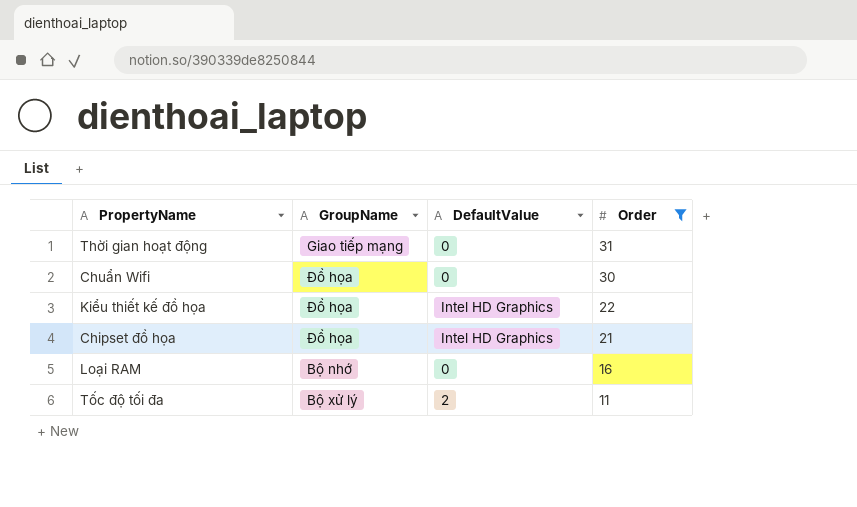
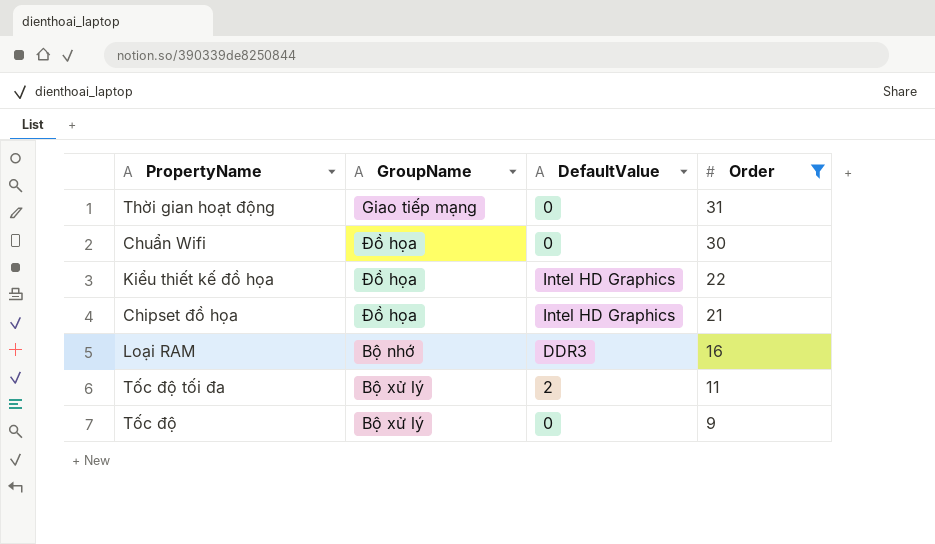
Loại RAM | DefaultValue: 0 -> DDR3
row Tốc độ: none -> Bộ xử lý | 0 | 9

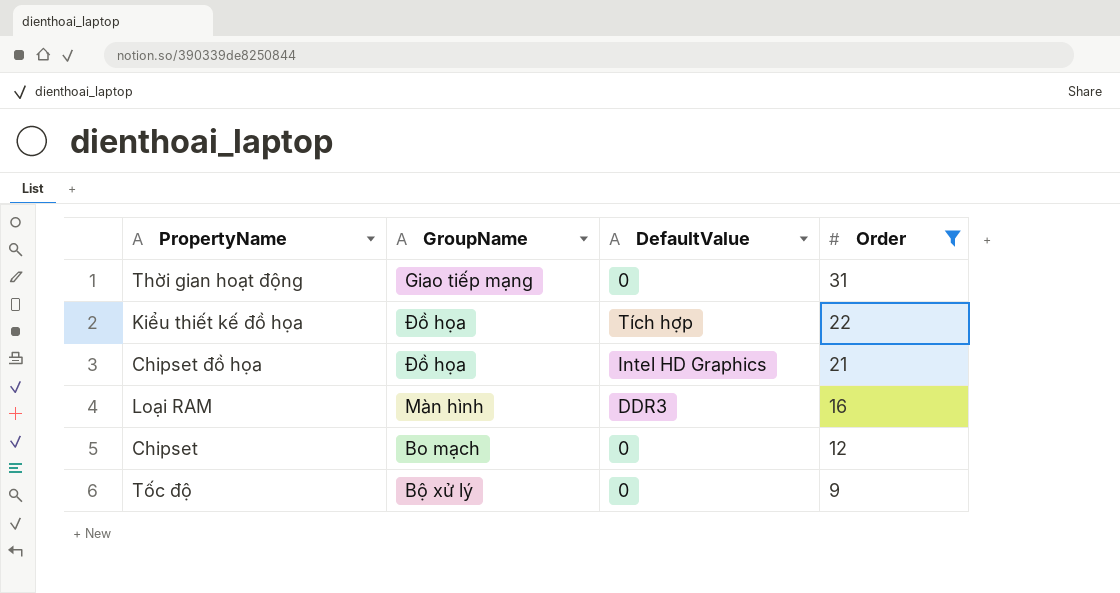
row Chuẩn Wifi: Đồ họa | 0 | 30 -> none
row Tốc độ tối đa: Bộ xử lý | 2 | 11 -> none
Kiểu thiết kế đồ họa | DefaultValue: Intel HD Graphics -> Tích hợp
Loại RAM | GroupName: Bộ nhớ -> Màn hình
row Chipset: none -> Bo mạch | 0 | 12

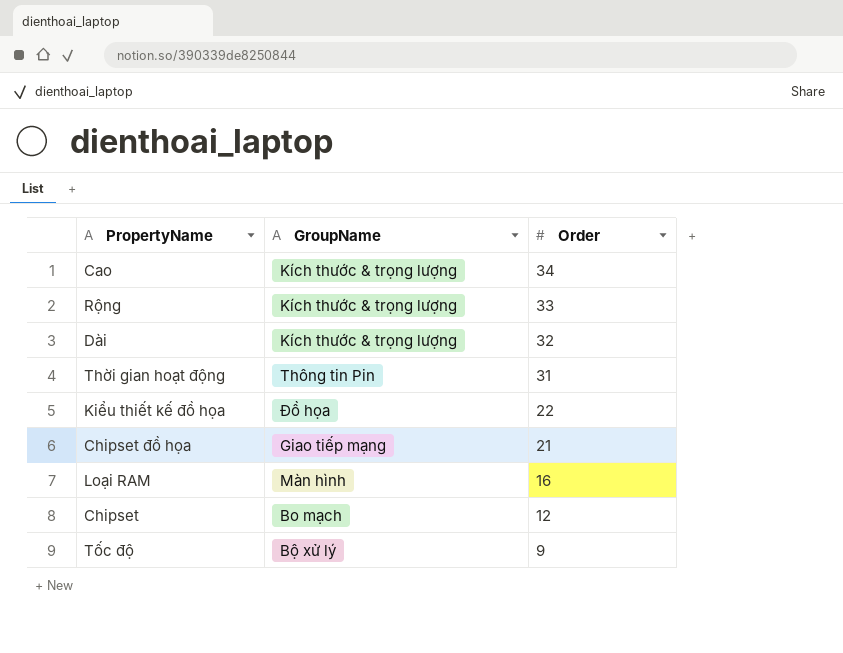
filter: Order <= 31 -> none
column DefaultValue | position: 3 -> none
Thời gian hoạt động | GroupName: Giao tiếp mạng -> Thông tin Pin
Chipset đồ họa | GroupName: Đồ họa -> Giao tiếp mạng

